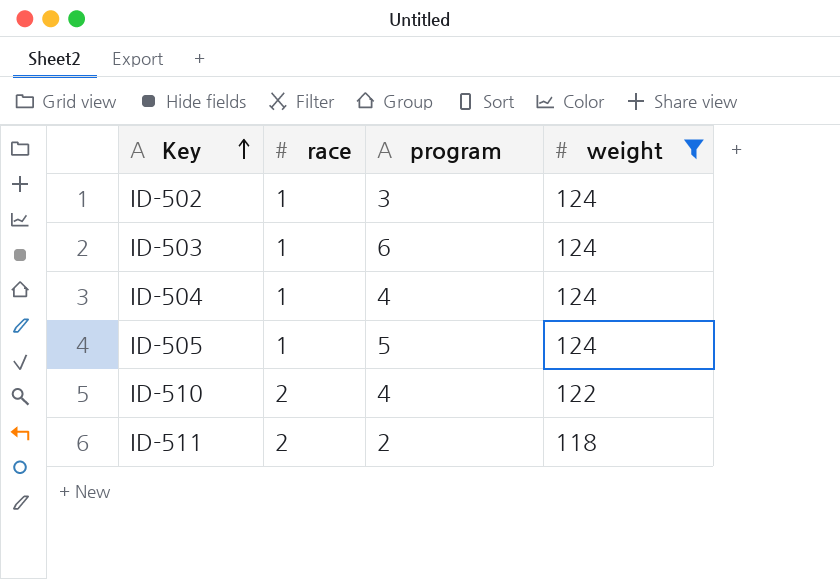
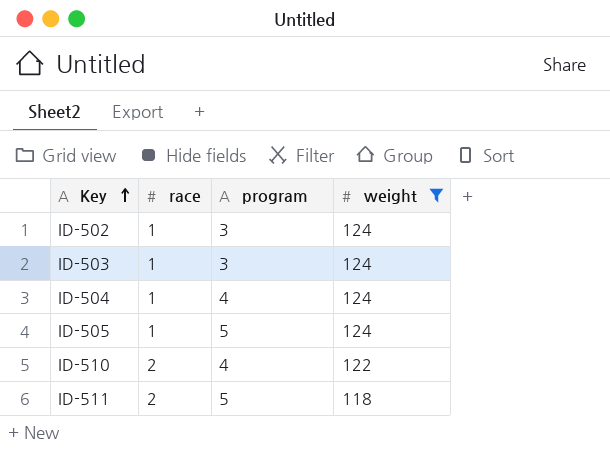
ID-503 | program: 6 -> 3
ID-511 | program: 2 -> 5

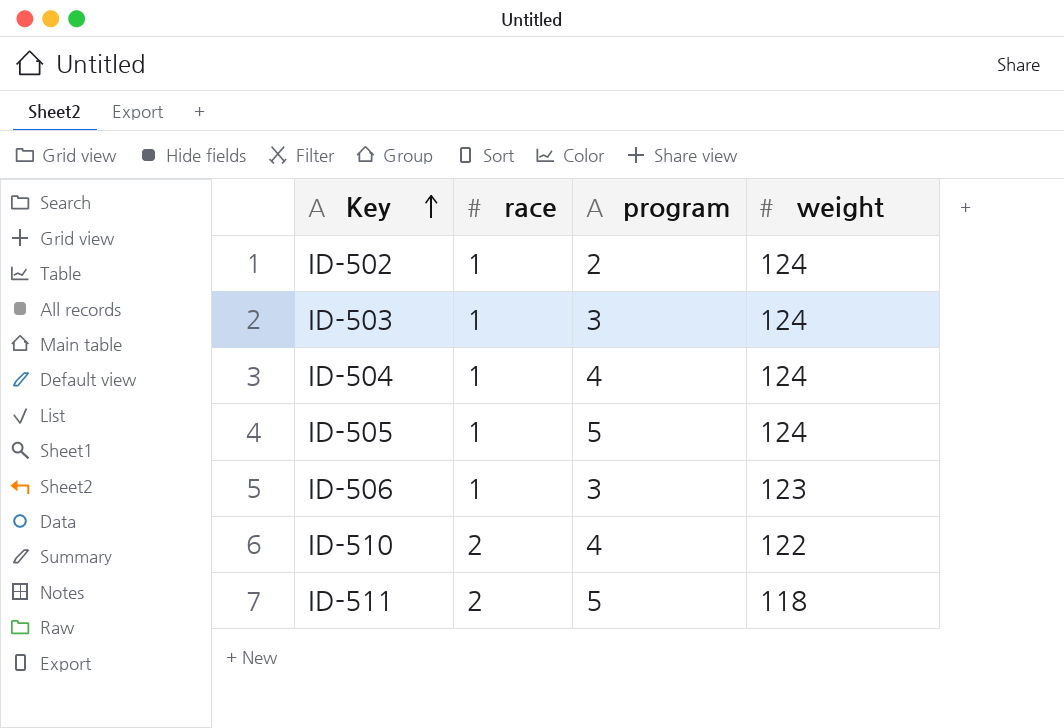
filter: weight != 123 -> none
ID-502 | program: 3 -> 2

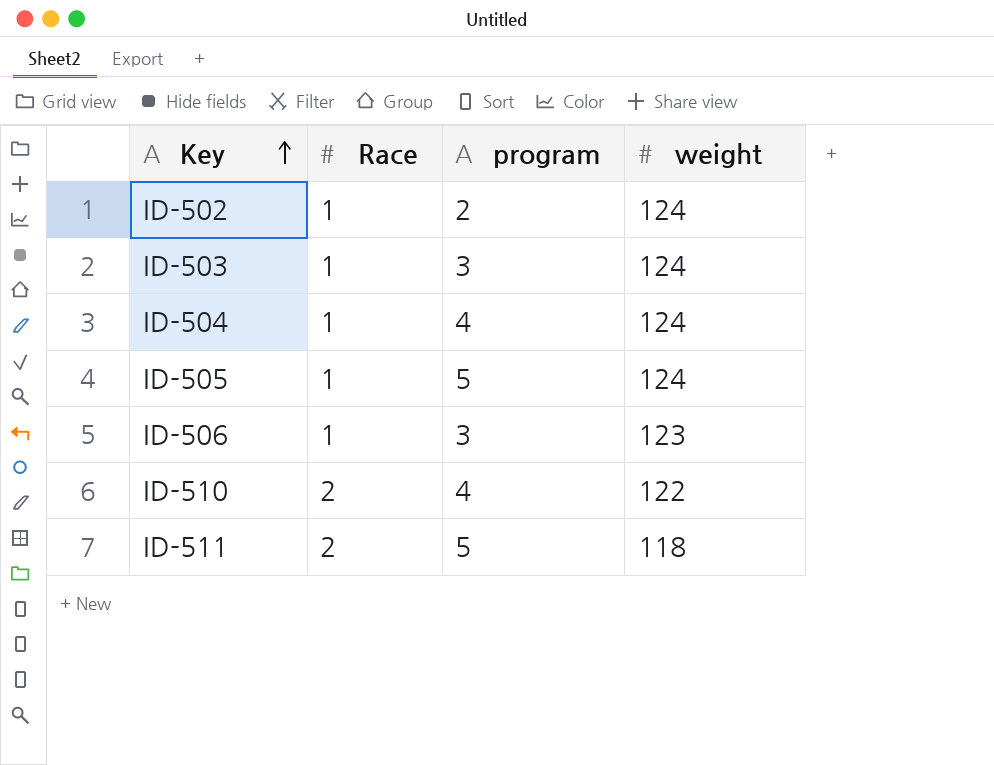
column name: race -> Race

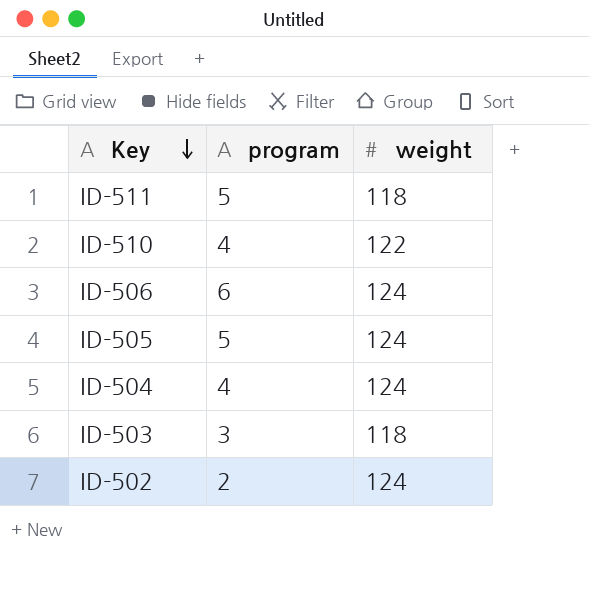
row order: Key ascending -> Key descending
column Race | position: 2 -> none
ID-506 | program: 3 -> 6
ID-506 | weight: 123 -> 124
ID-503 | weight: 124 -> 118

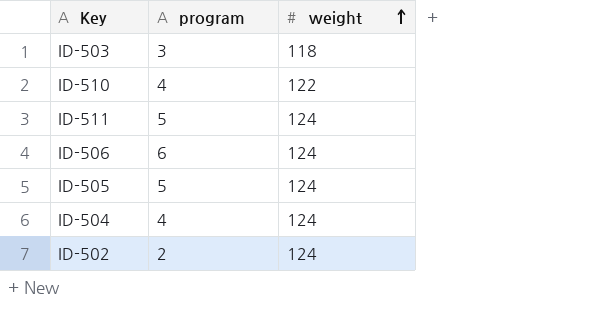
row order: Key descending -> weight ascending
ID-511 | weight: 118 -> 124

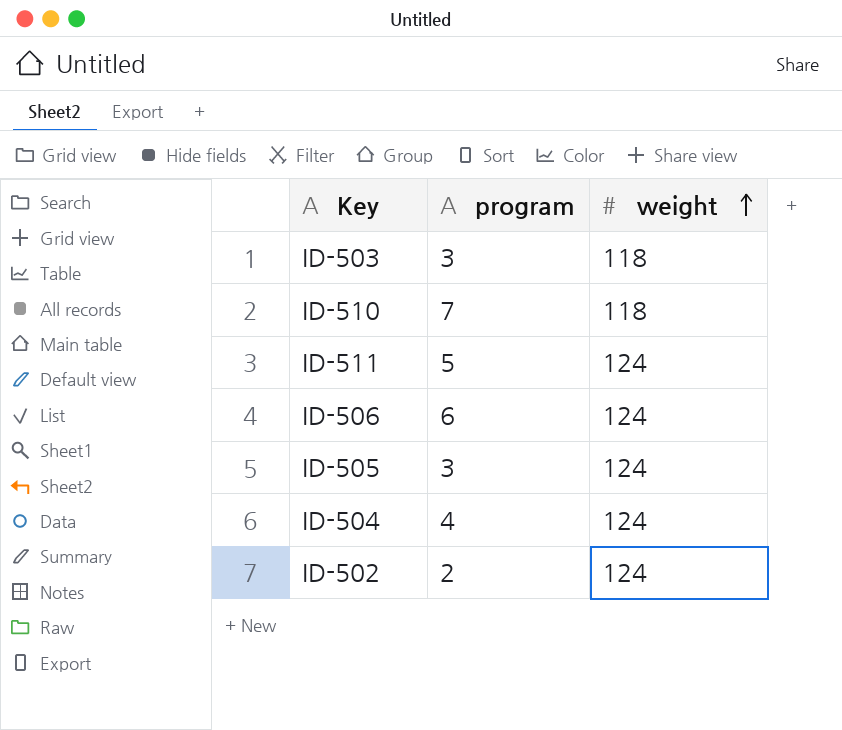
ID-510 | program: 4 -> 7
ID-510 | weight: 122 -> 118
ID-505 | program: 5 -> 3

